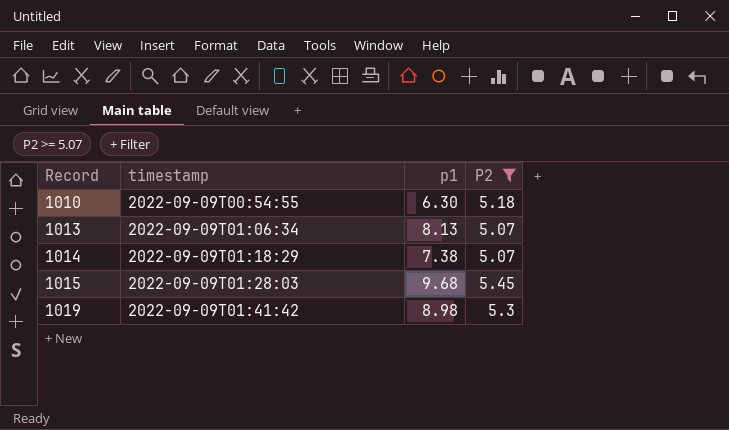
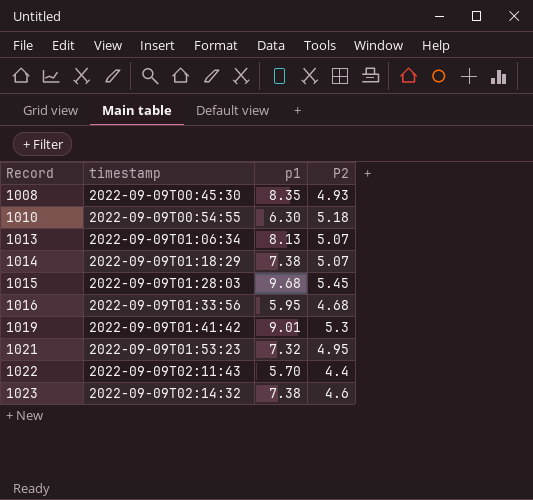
filter: P2 >= 5.07 -> none
1019 | p1: 8.98 -> 9.01

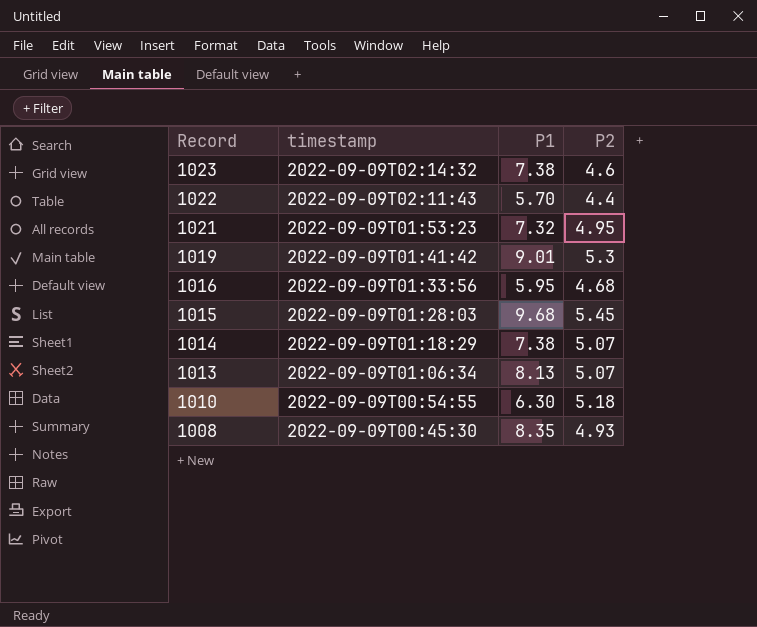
row order: Record ascending -> Record descending
column name: p1 -> P1

